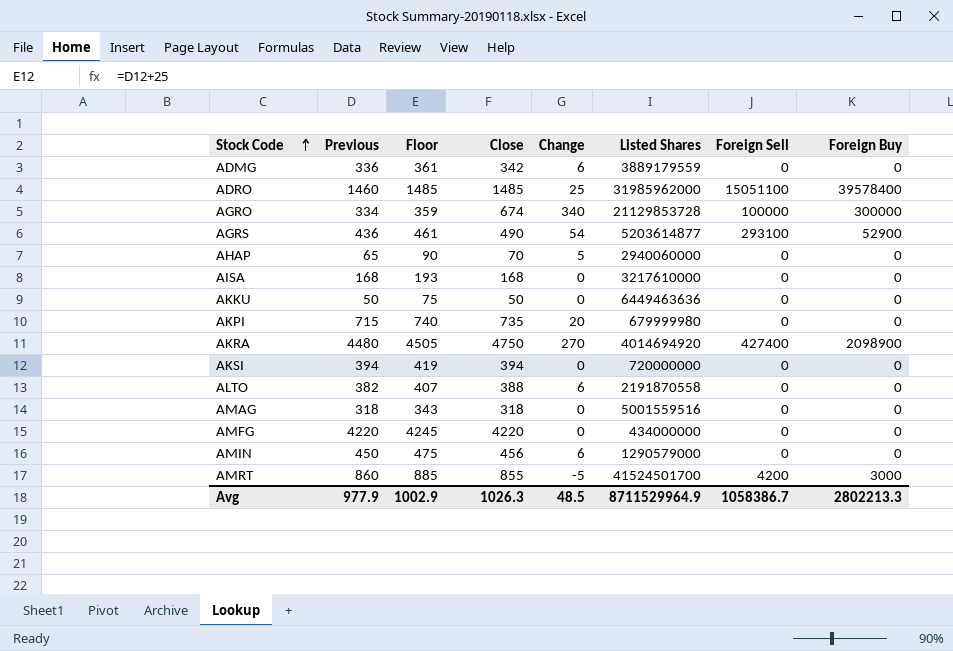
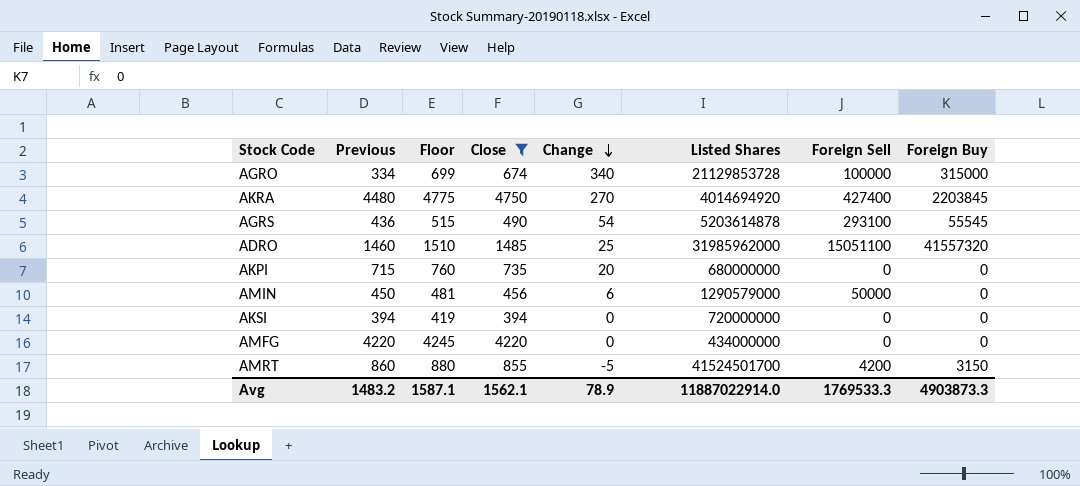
filter: none -> Close >= 394
row order: Stock Code ascending -> Change descending
column Floor | formula: [Previous] + 25 -> [Close] + 25
AGRO | Foreign Buy: 300000 -> 315000
AKRA | Foreign Buy: 2098900 -> 2203845
AGRS | Listed Shares: 5203614877 -> 5203614878
AGRS | Foreign Buy: 52900 -> 55545
ADRO | Foreign Buy: 39578400 -> 41557320
AKPI | Listed Shares: 679999980 -> 680000000
AMIN | Foreign Sell: 0 -> 50000
AMRT | Foreign Buy: 3000 -> 3150
Avg | Previous: 977.9 -> 1483.2
Avg | Floor: 1002.9 -> 1587.1
Avg | Close: 1026.3 -> 1562.1
Avg | Change: 48.5 -> 78.9
Avg | Listed Shares: 8711529964.9 -> 11887022914.0
Avg | Foreign Sell: 1058386.7 -> 1769533.3
Avg | Foreign Buy: 2802213.3 -> 4903873.3

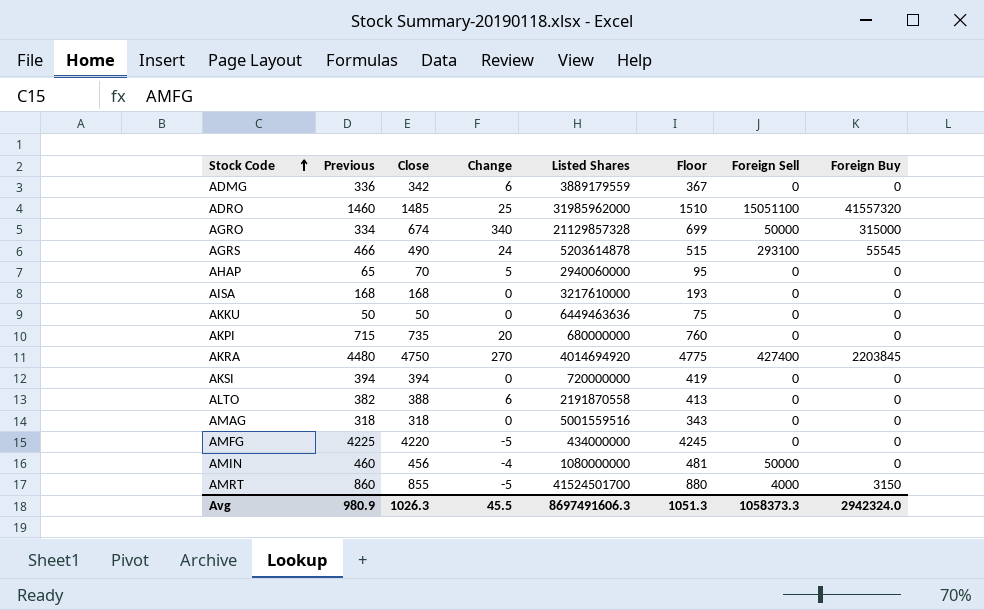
filter: Close >= 394 -> none
row order: Change descending -> Stock Code ascending
column Floor | position: 3 -> 6
AGRO | Listed Shares: 21129853728 -> 21129857328
AGRO | Foreign Sell: 100000 -> 50000
AGRS | Previous: 436 -> 466
AGRS | Change: 54 -> 24
AMFG | Previous: 4220 -> 4225
AMFG | Change: 0 -> -5
AMIN | Previous: 450 -> 460
AMIN | Change: 6 -> -4
AMIN | Listed Shares: 1290579000 -> 1080000000
AMRT | Foreign Sell: 4200 -> 4000
Avg | Previous: 1483.2 -> 980.9
Avg | Close: 1562.1 -> 1026.3
Avg | Change: 78.9 -> 45.5
Avg | Listed Shares: 11887022914.0 -> 8697491606.3
Avg | Floor: 1587.1 -> 1051.3
Avg | Foreign Sell: 1769533.3 -> 1058373.3
Avg | Foreign Buy: 4903873.3 -> 2942324.0

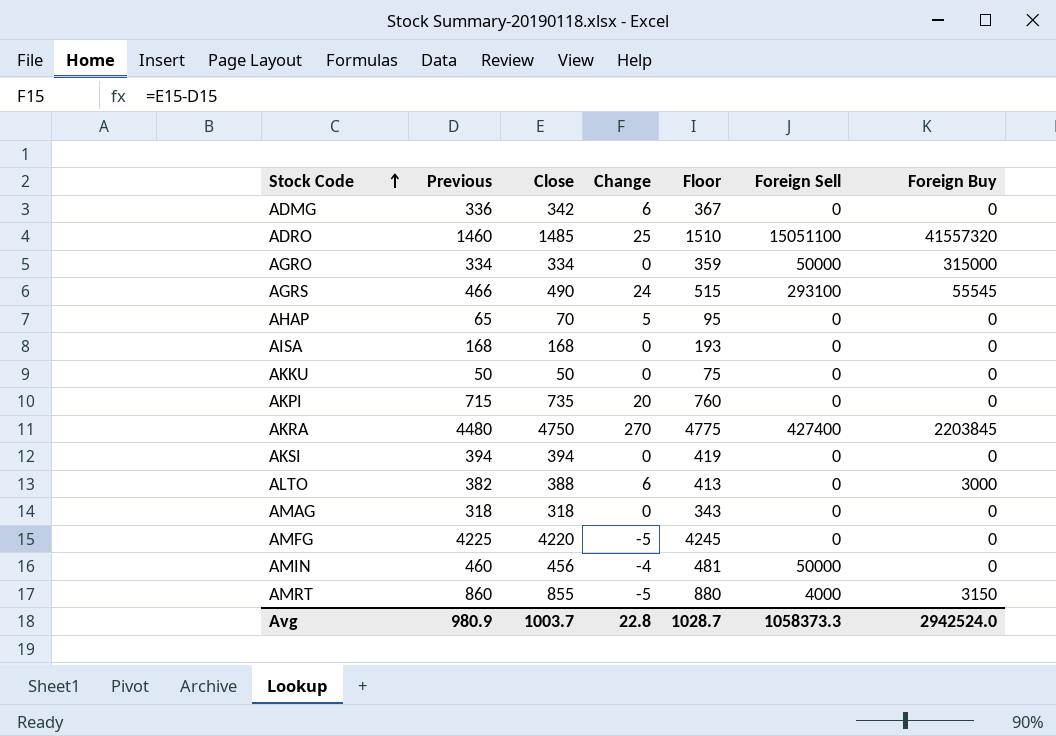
column Listed Shares | position: 5 -> none
AGRO | Close: 674 -> 334
AGRO | Change: 340 -> 0
AGRO | Floor: 699 -> 359
ALTO | Foreign Buy: 0 -> 3000
Avg | Close: 1026.3 -> 1003.7
Avg | Change: 45.5 -> 22.8
Avg | Floor: 1051.3 -> 1028.7
Avg | Foreign Buy: 2942324.0 -> 2942524.0

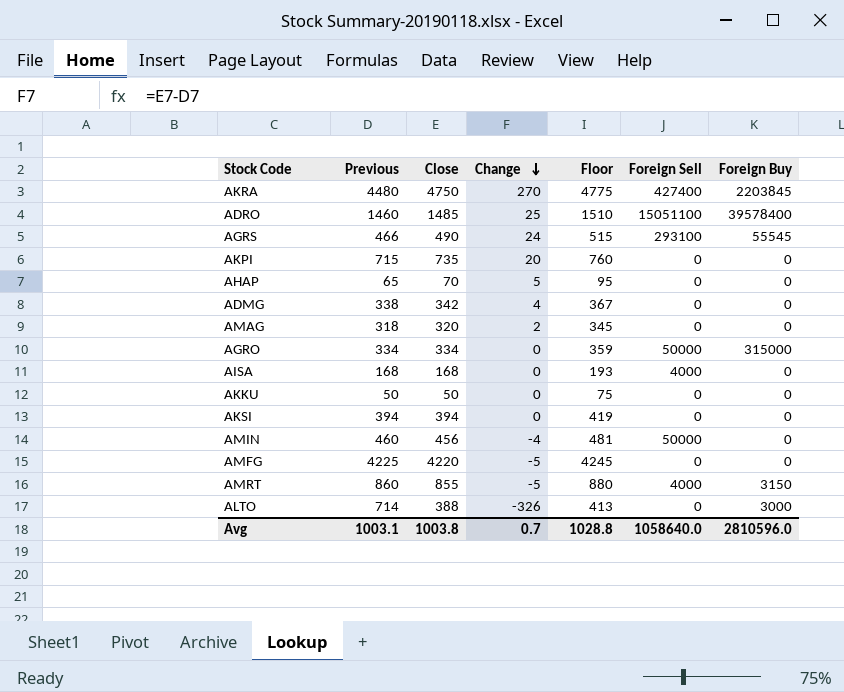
row order: Stock Code ascending -> Change descending
ADRO | Foreign Buy: 41557320 -> 39578400
ADMG | Previous: 336 -> 338
ADMG | Change: 6 -> 4
AMAG | Close: 318 -> 320
AMAG | Change: 0 -> 2
AMAG | Floor: 343 -> 345
AISA | Foreign Sell: 0 -> 4000
ALTO | Previous: 382 -> 714
ALTO | Change: 6 -> -326
Avg | Previous: 980.9 -> 1003.1
Avg | Close: 1003.7 -> 1003.8
Avg | Change: 22.8 -> 0.7
Avg | Floor: 1028.7 -> 1028.8
Avg | Foreign Sell: 1058373.3 -> 1058640.0
Avg | Foreign Buy: 2942524.0 -> 2810596.0

